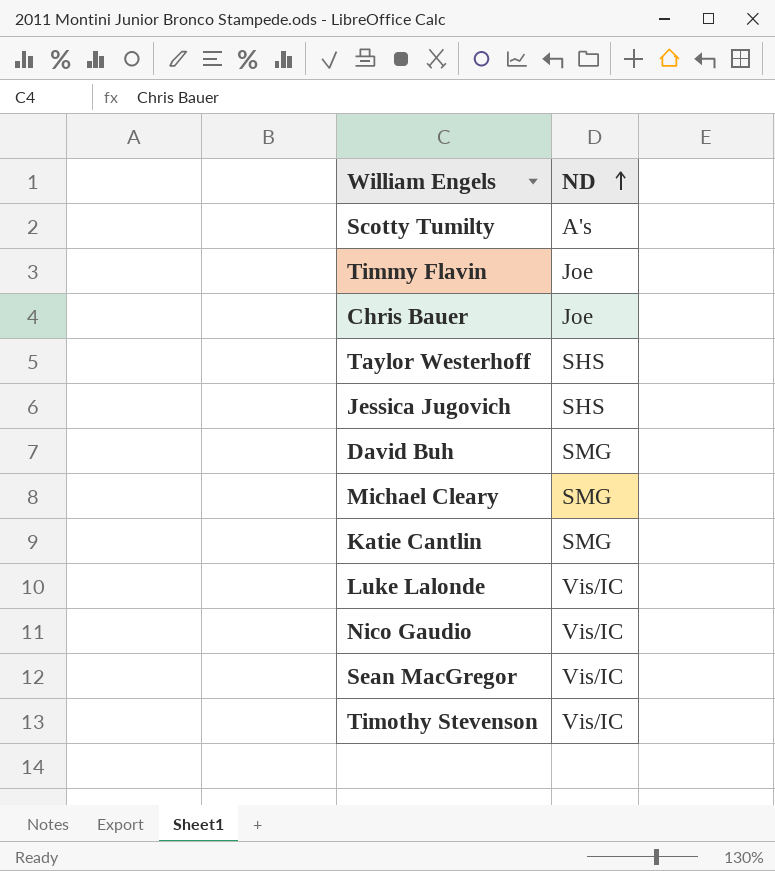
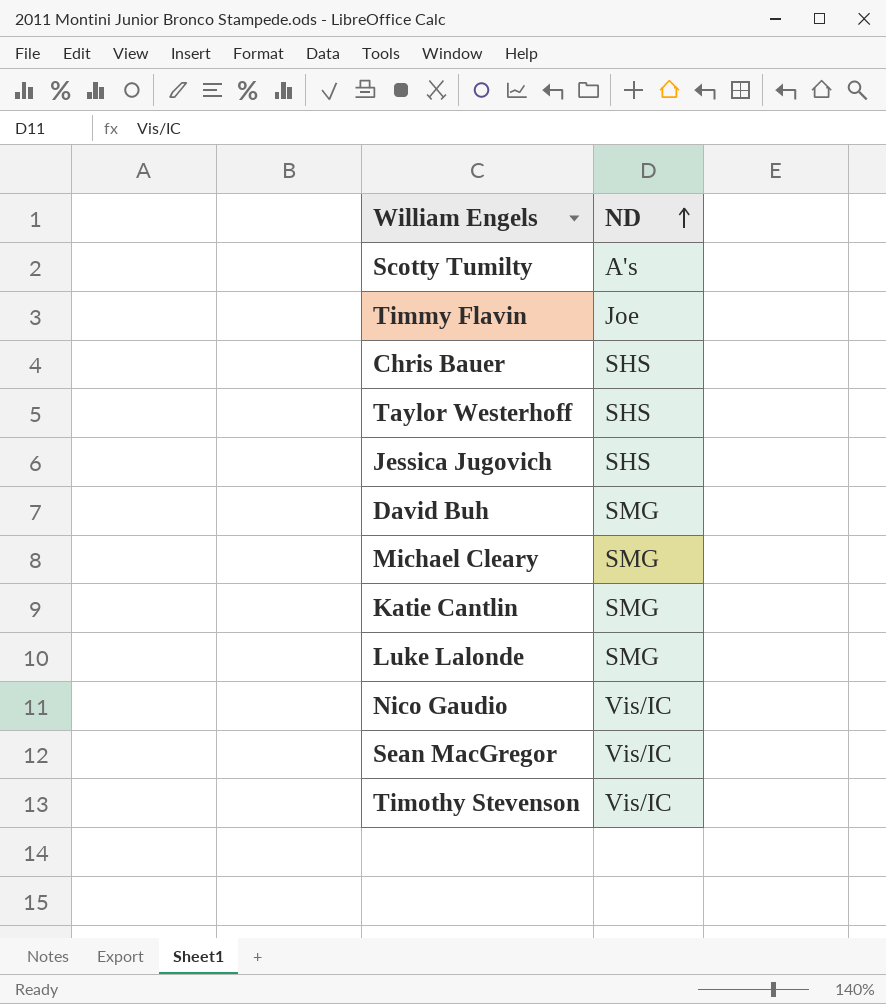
Chris Bauer | ND: Joe -> SHS
Luke Lalonde | ND: Vis/IC -> SMG

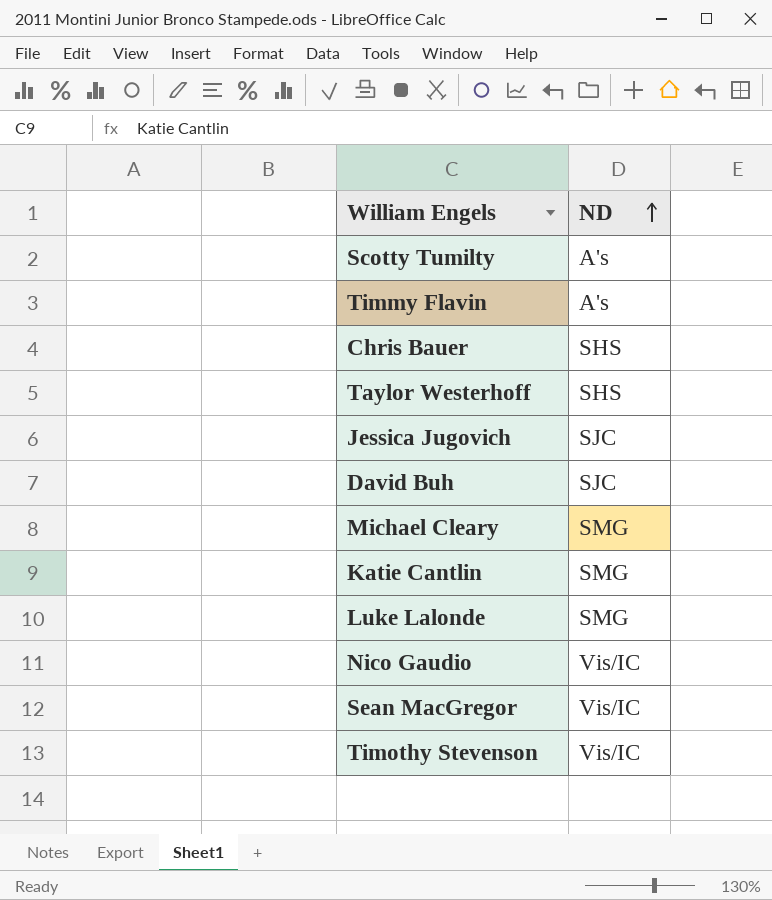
Timmy Flavin | ND: Joe -> A's
Jessica Jugovich | ND: SHS -> SJC
David Buh | ND: SMG -> SJC

